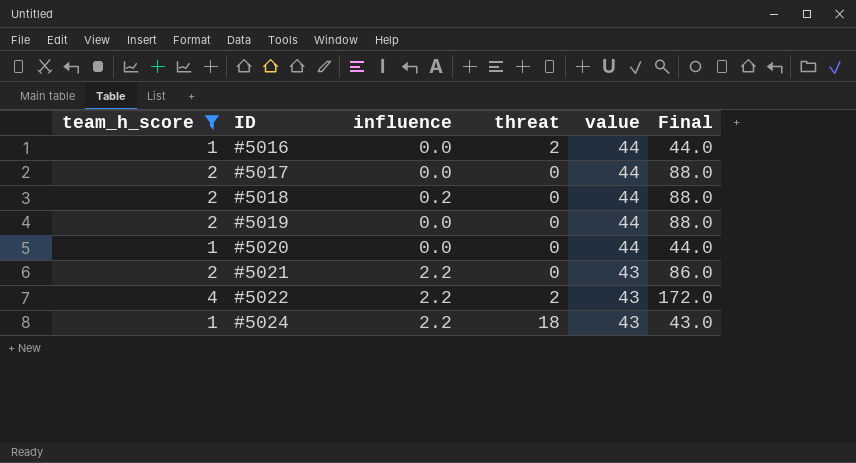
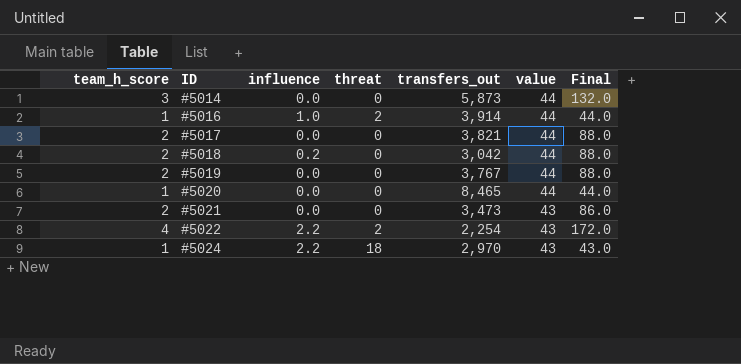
filter: team_h_score != 3 -> none
column transfers_out | position: none -> 5
#5016 | influence: 0.0 -> 1.0
#5021 | influence: 2.2 -> 0.0

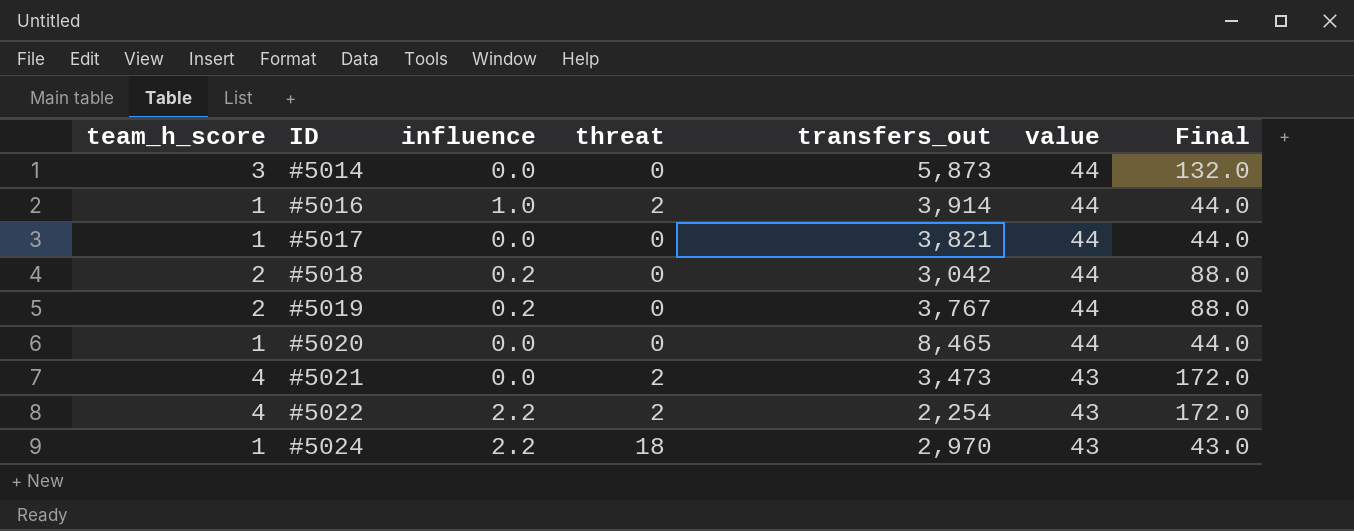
#5017 | team_h_score: 2 -> 1
#5017 | Final: 88.0 -> 44.0
#5019 | influence: 0.0 -> 0.2
#5021 | team_h_score: 2 -> 4
#5021 | threat: 0 -> 2
#5021 | Final: 86.0 -> 172.0

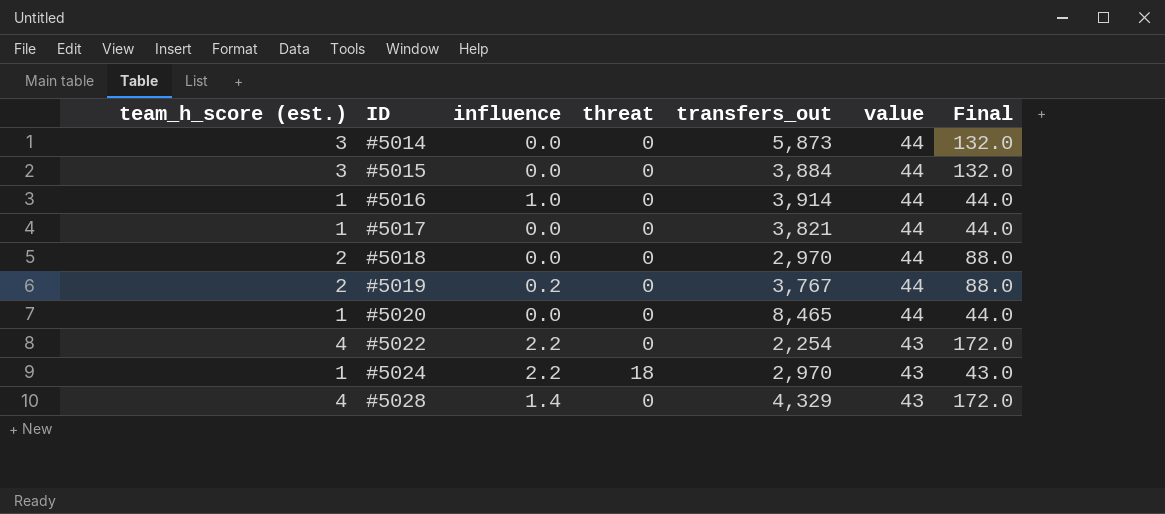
column name: team_h_score -> team_h_score (est.)
row #5021: 4 | 0.0 | 2 | 3,473 | 43 | 172.0 -> none
row #5015: none -> 3 | 0.0 | 0 | 3,884 | 44 | 132.0
#5016 | threat: 2 -> 0
#5018 | influence: 0.2 -> 0.0
#5018 | transfers_out: 3,042 -> 2,970
#5022 | threat: 2 -> 0
row #5028: none -> 4 | 1.4 | 0 | 4,329 | 43 | 172.0

